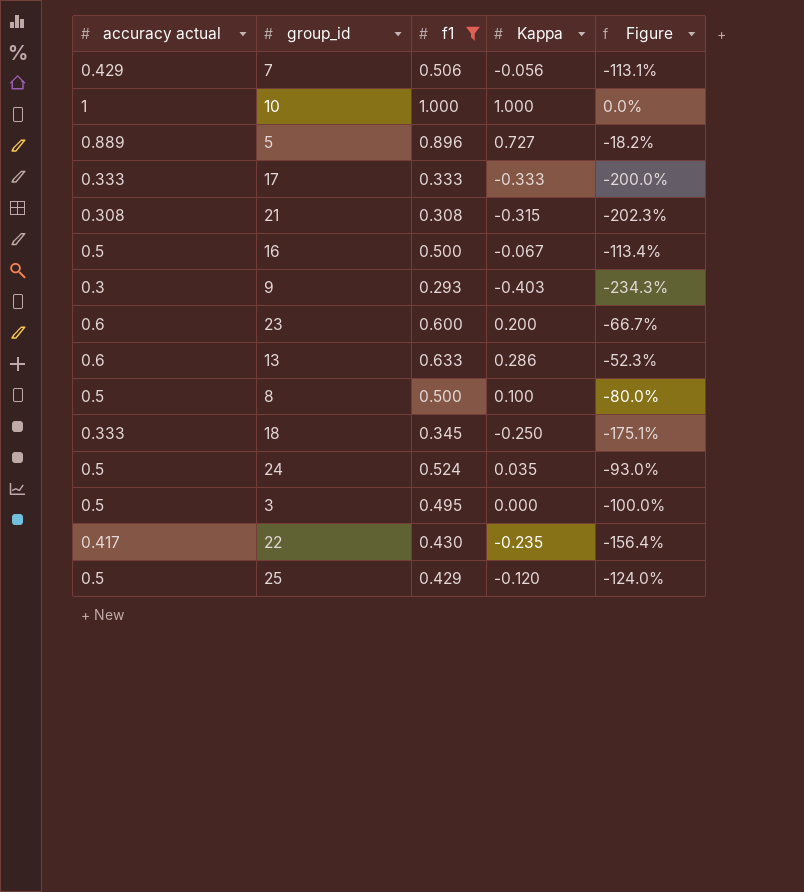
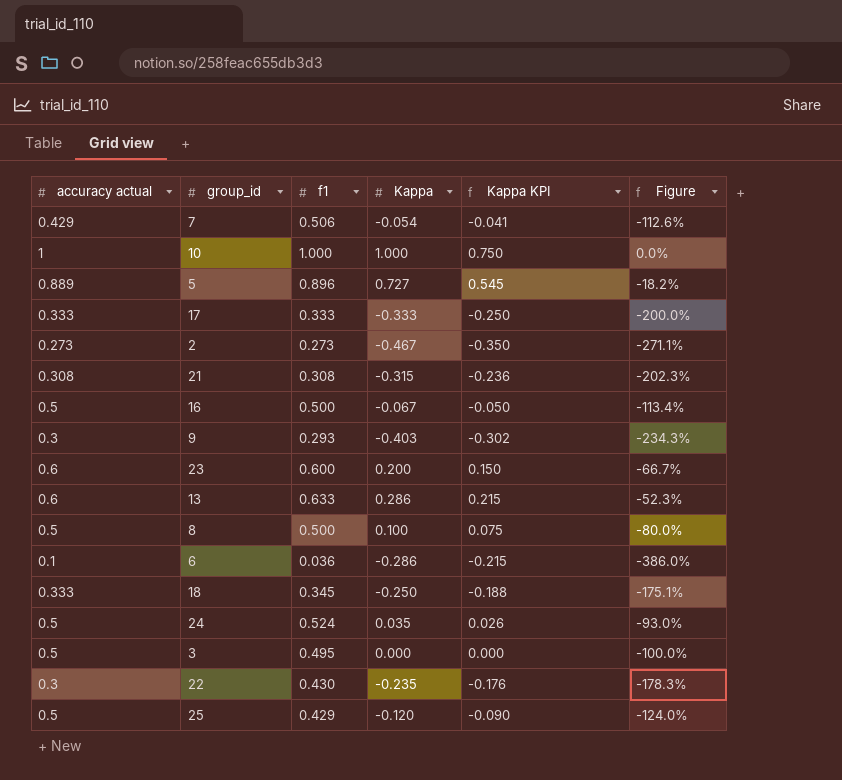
filter: f1 >= 0.293 -> none
column Kappa KPI | formula: none -> [Kappa] * 0.75
7 | Kappa: -0.056 -> -0.054
7 | Figure: -113.1% -> -112.6%
22 | accuracy actual: 0.417 -> 0.3
22 | Figure: -156.4% -> -178.3%

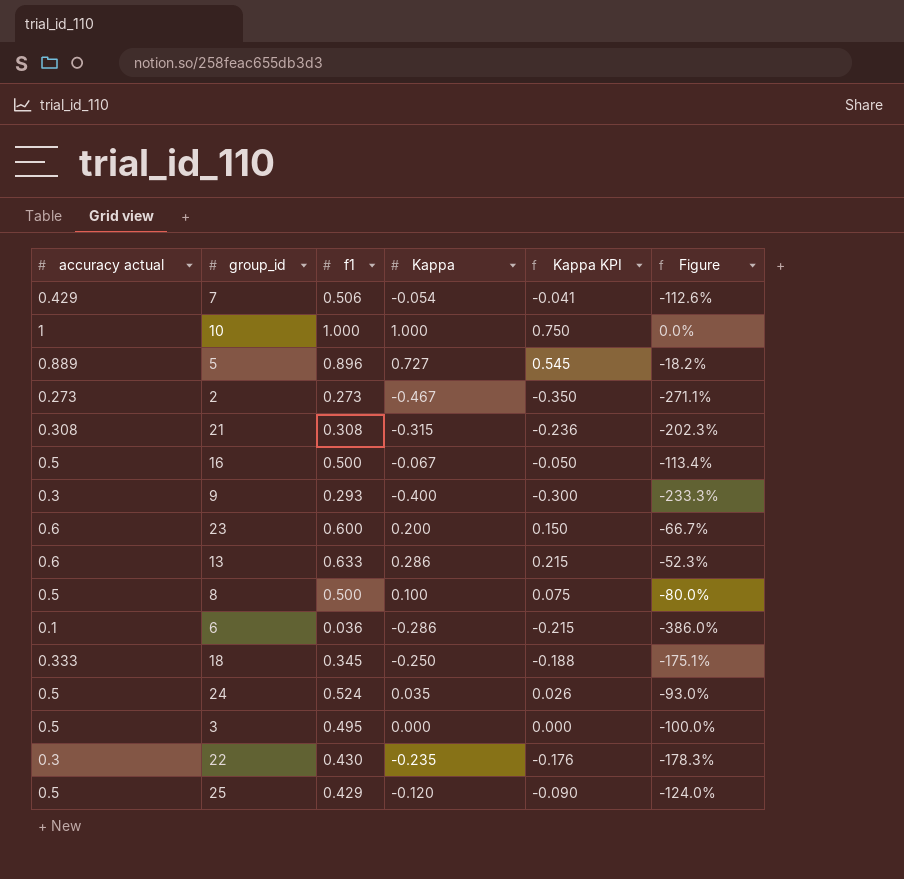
row 17: 0.333 | 0.333 | -0.333 | -0.250 | -200.0% -> none
9 | Kappa: -0.403 -> -0.400
9 | Kappa KPI: -0.302 -> -0.300
9 | Figure: -234.3% -> -233.3%

